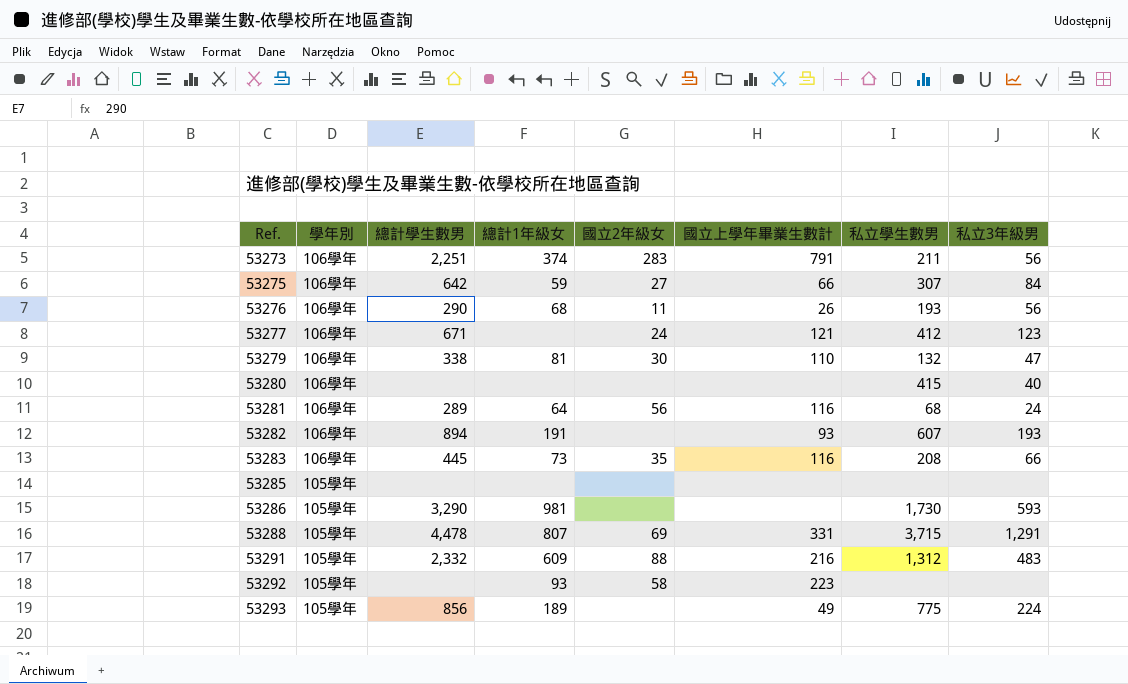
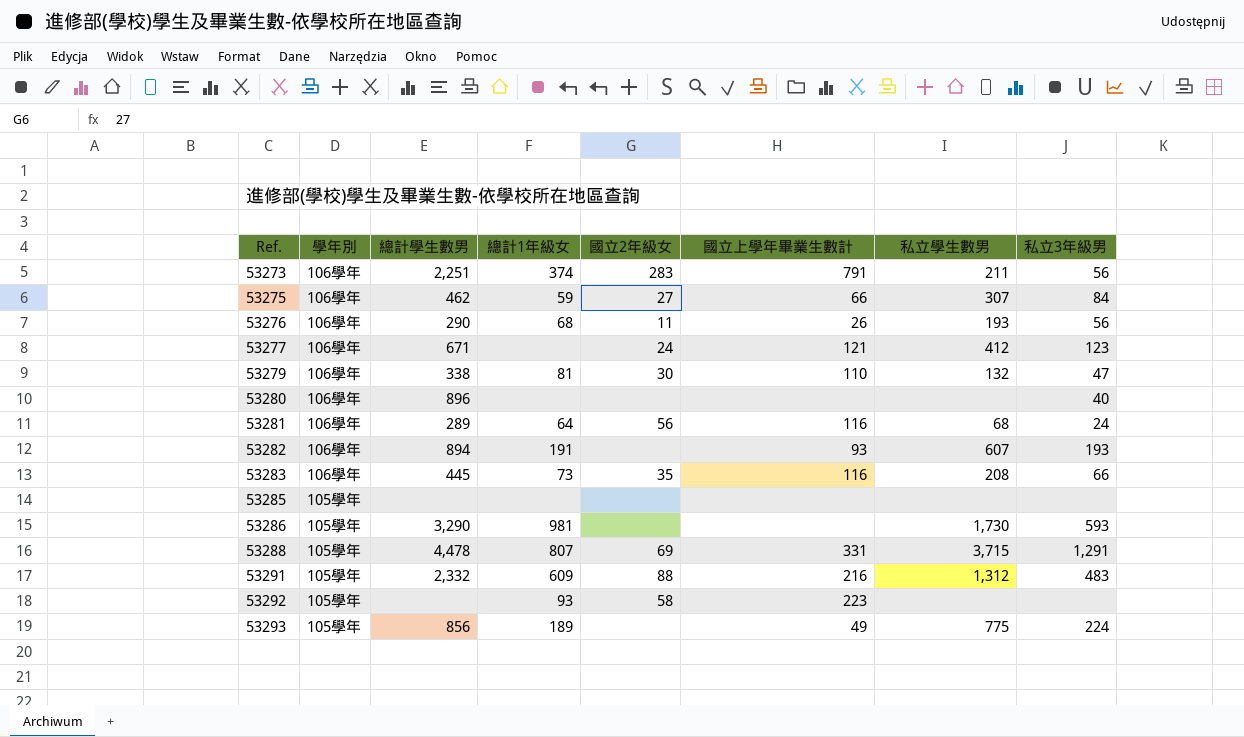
53275 | 總計學生數男: 642 -> 462
53280 | 總計學生數男: none -> 896
53280 | 私立學生數男: 415 -> none

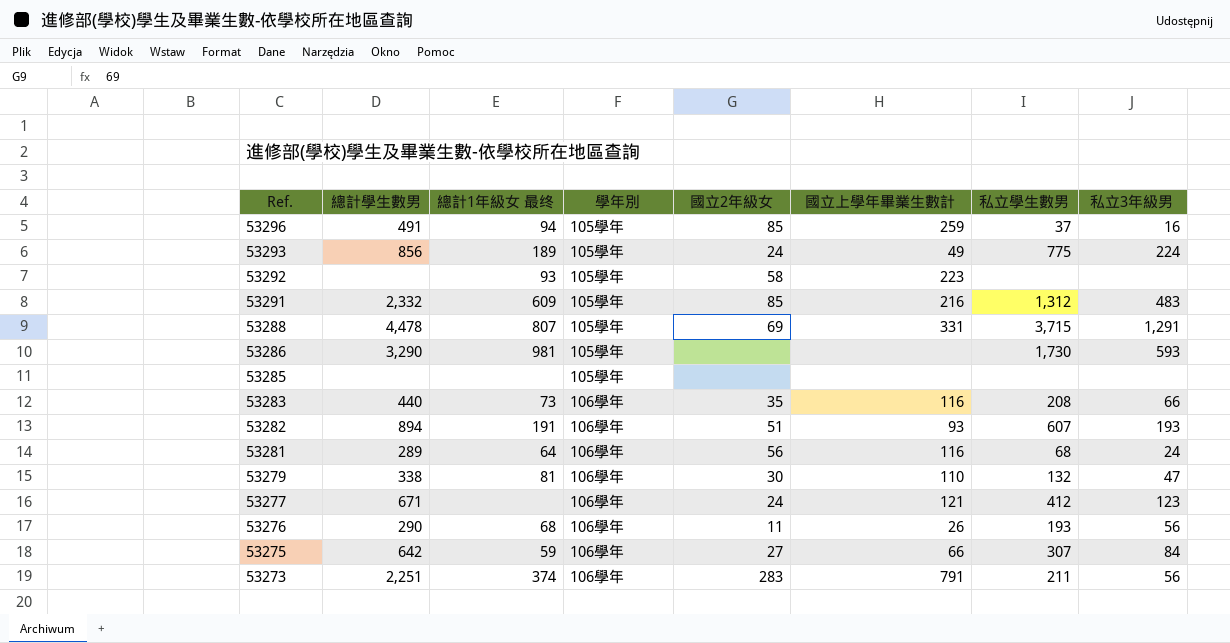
row order: Ref. ascending -> Ref. descending
column name: 總計1年級女 -> 總計1年級女 最终
column 學年別 | position: 2 -> 4
row 53280: 106學年 | 896 | none | none | none | none | 40 -> none
row 53296: none -> 491 | 94 | 105學年 | 85 | 259 | 37 | 16
53293 | 國立2年級女: none -> 24
53291 | 國立2年級女: 88 -> 85
53283 | 總計學生數男: 445 -> 440
53282 | 國立2年級女: none -> 51
53275 | 總計學生數男: 462 -> 642

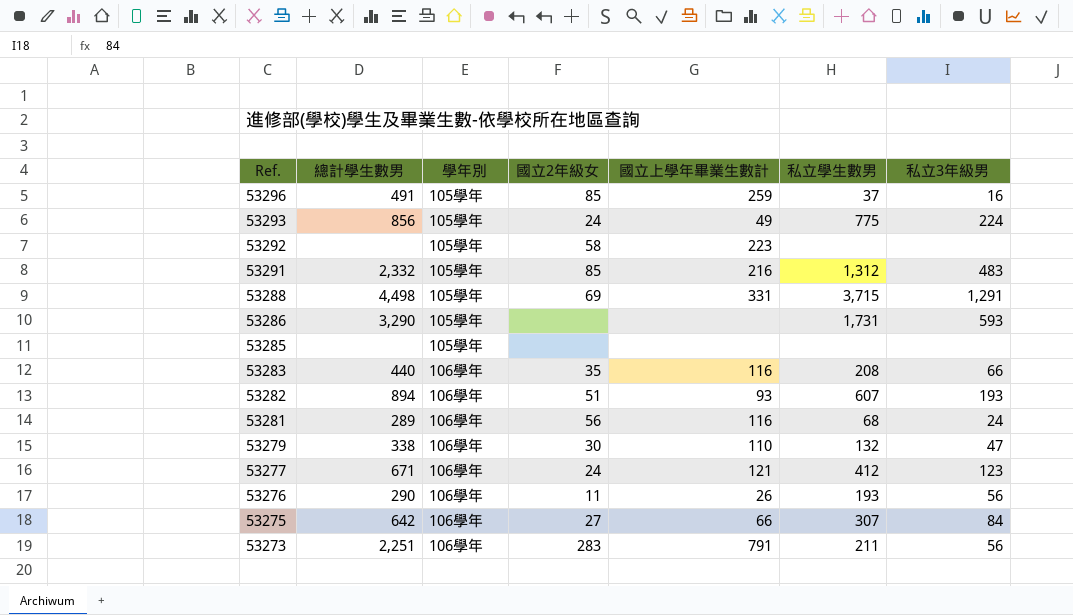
column 總計1年級女 最终 | position: 3 -> none
53288 | 總計學生數男: 4,478 -> 4,498
53286 | 私立學生數男: 1,730 -> 1,731

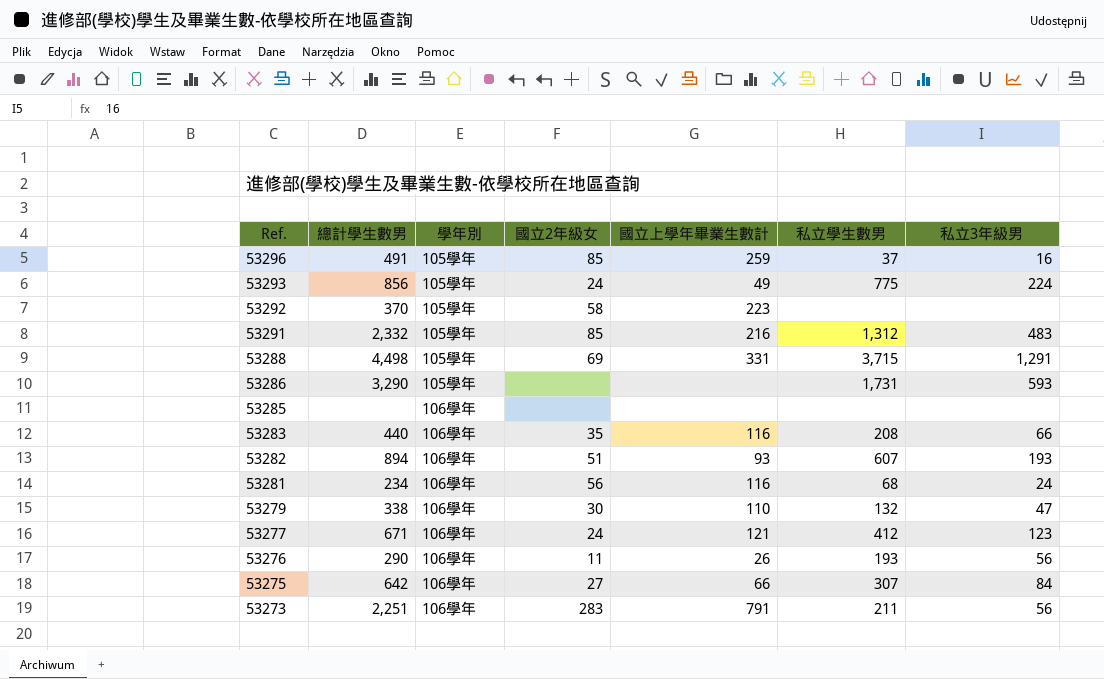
53292 | 總計學生數男: none -> 370
53285 | 學年別: 105學年 -> 106學年
53281 | 總計學生數男: 289 -> 234

